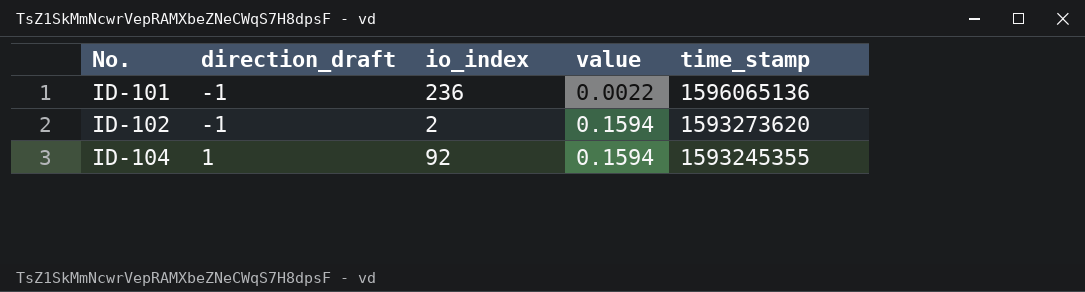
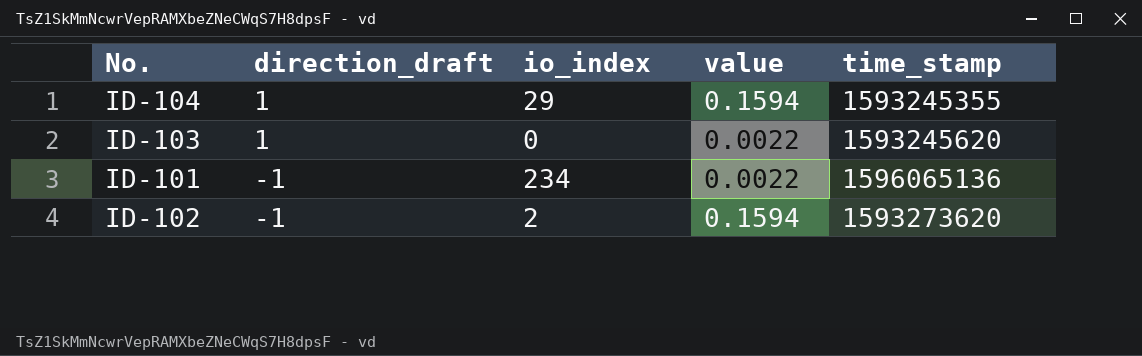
row order: No. ascending -> direction_draft descending
ID-104 | io_index: 92 -> 29
row ID-103: none -> 1 | 0 | 0.0022 | 1593245620
ID-101 | io_index: 236 -> 234

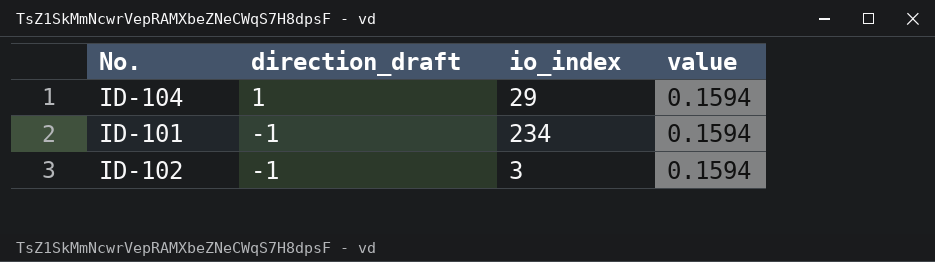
column time_stamp | position: 5 -> none
row ID-103: 1 | 0 | 0.0022 | 1593245620 -> none
ID-101 | value: 0.0022 -> 0.1594
ID-102 | io_index: 2 -> 3

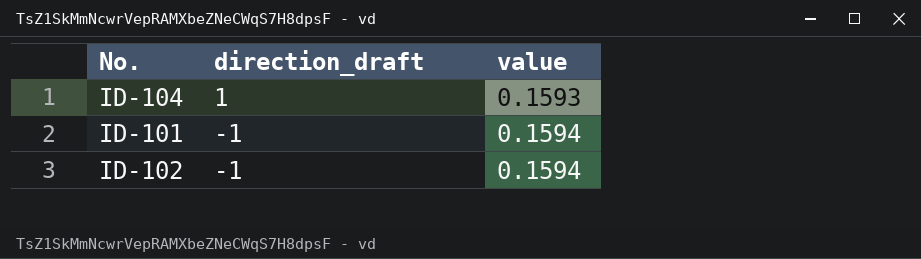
column io_index | position: 3 -> none
ID-104 | value: 0.1594 -> 0.1593

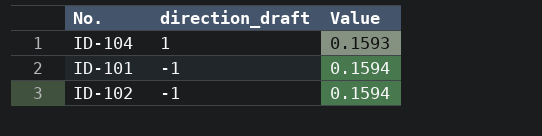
column name: value -> Value

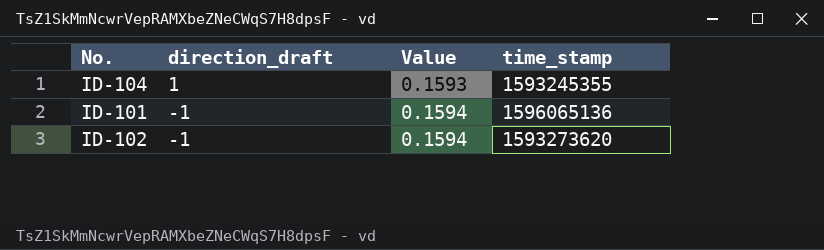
column time_stamp | position: none -> 4

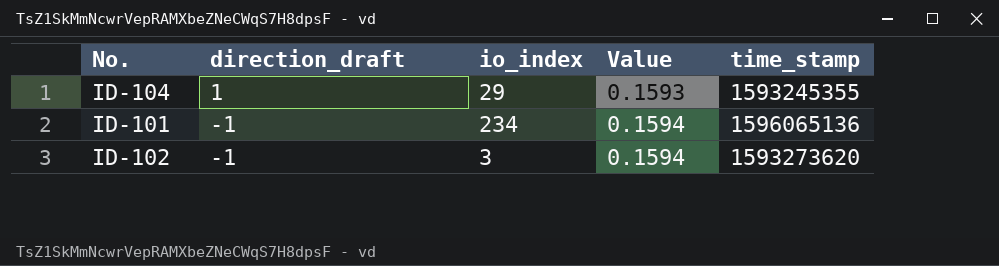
column io_index | position: none -> 3

